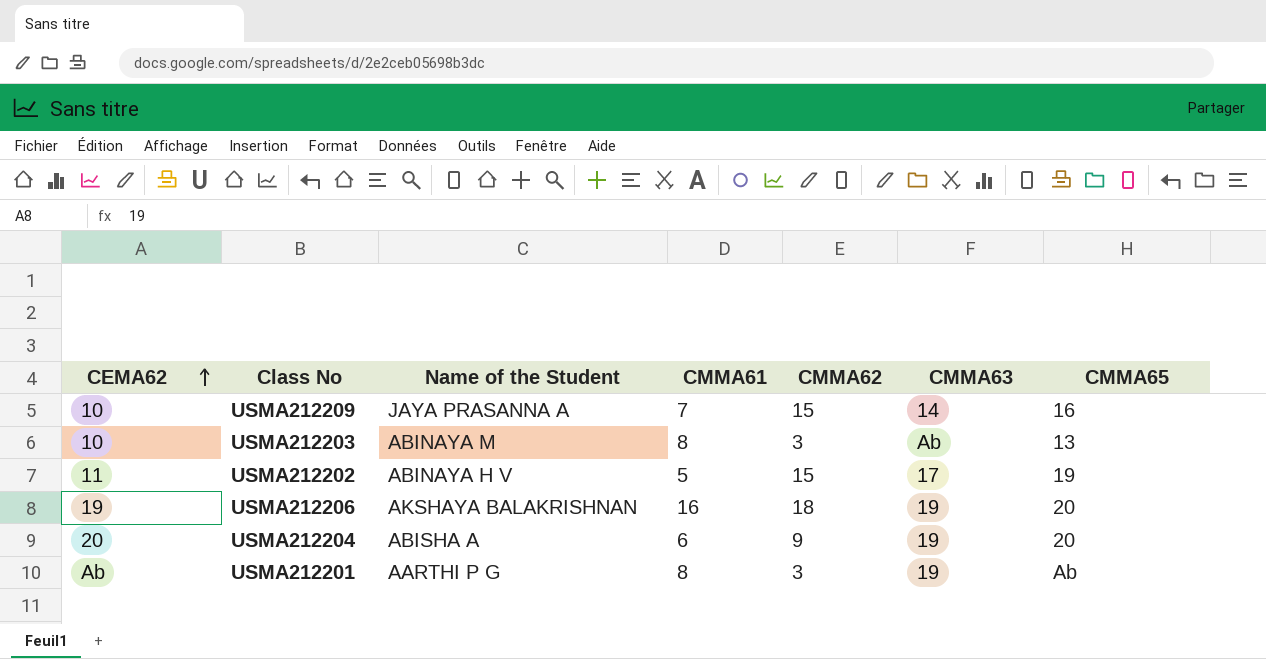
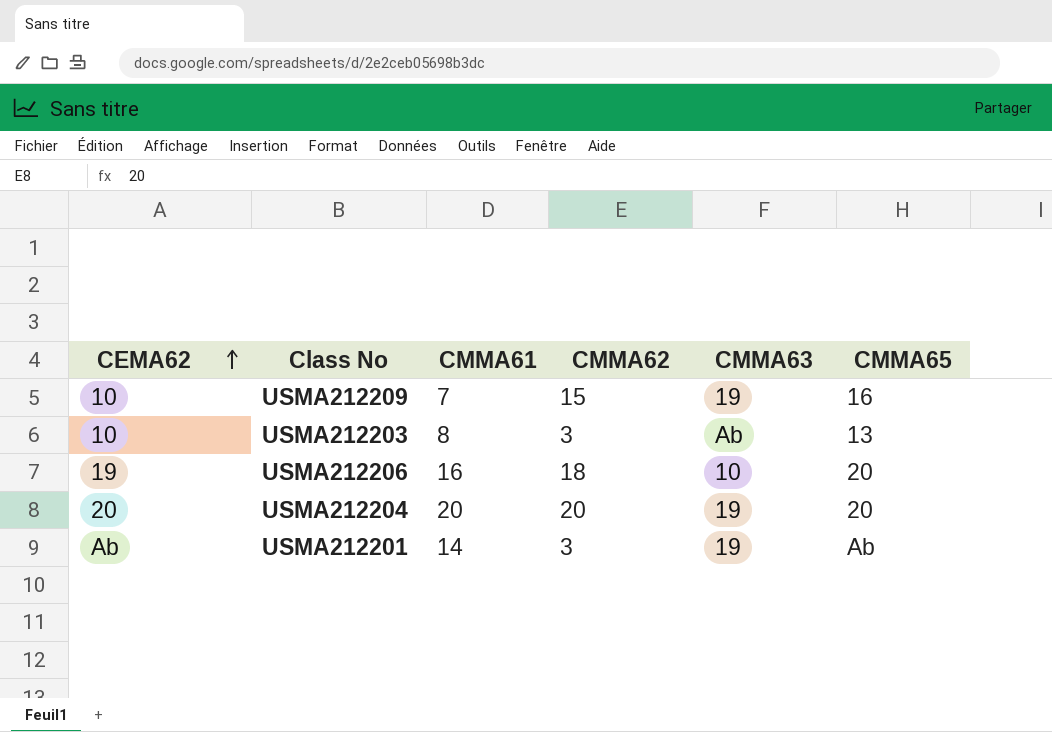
column Name of the Student | position: 3 -> none
row USMA212202: 11 | ABINAYA H V | 5 | 15 | 17 | 19 -> none
USMA212209 | CMMA63: 14 -> 19
USMA212206 | CMMA63: 19 -> 10
USMA212204 | CMMA61: 6 -> 20
USMA212204 | CMMA62: 9 -> 20
USMA212201 | CMMA61: 8 -> 14

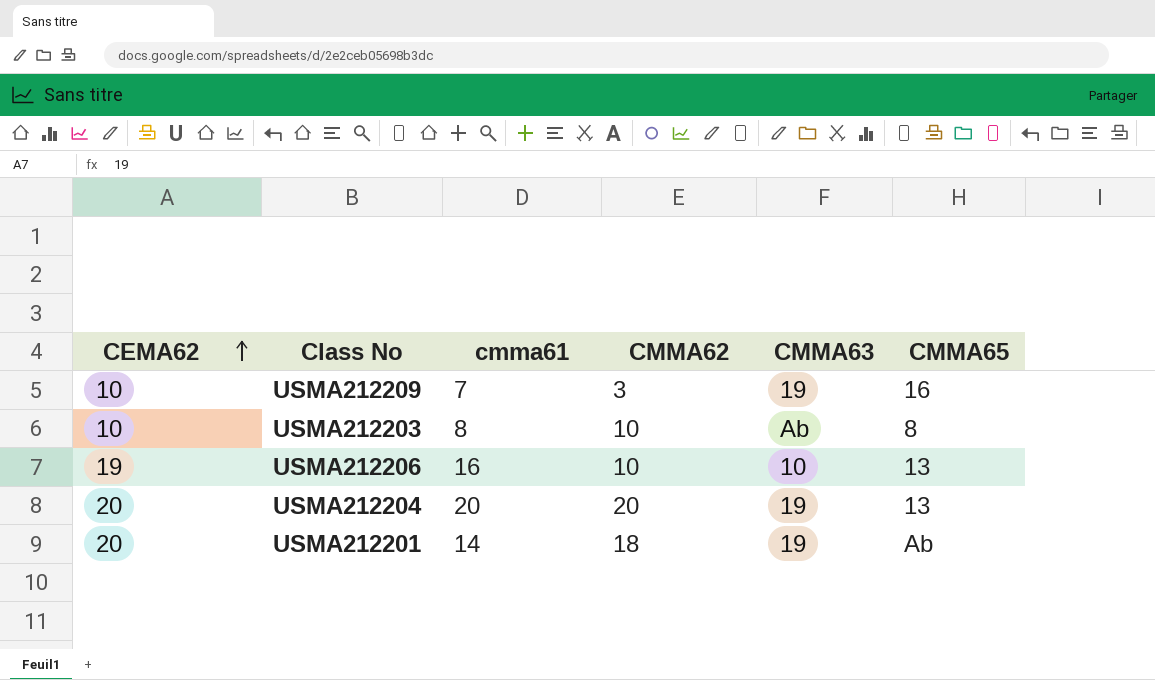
column name: CMMA61 -> cmma61
USMA212209 | CMMA62: 15 -> 3
USMA212203 | CMMA62: 3 -> 10
USMA212203 | CMMA65: 13 -> 8
USMA212206 | CMMA62: 18 -> 10
USMA212206 | CMMA65: 20 -> 13
USMA212204 | CMMA65: 20 -> 13
USMA212201 | CEMA62: Ab -> 20
USMA212201 | CMMA62: 3 -> 18

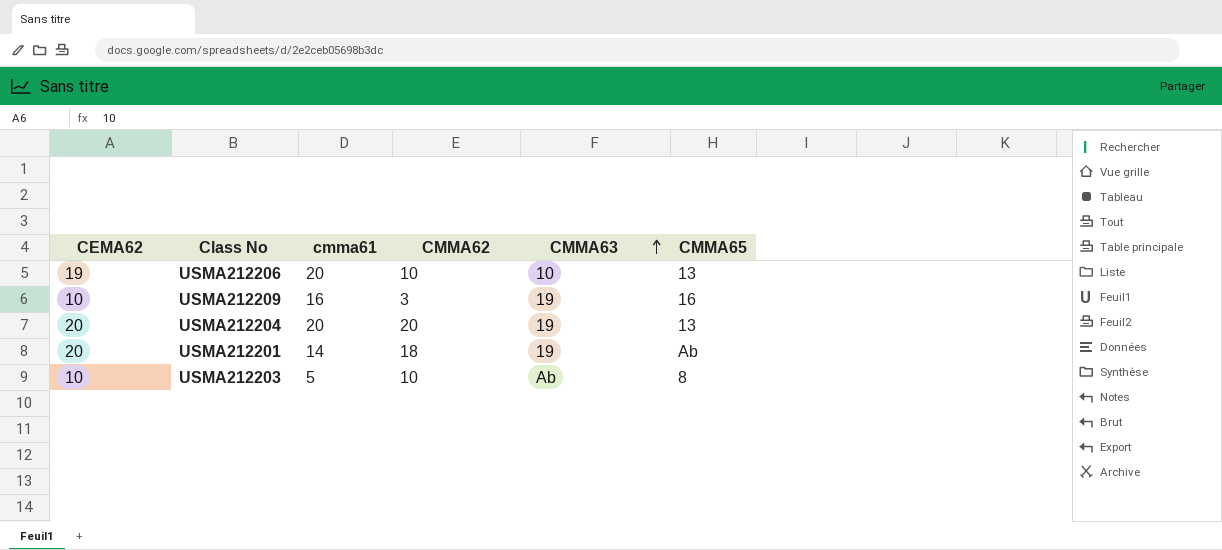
row order: CEMA62 ascending -> CMMA63 ascending
USMA212206 | cmma61: 16 -> 20
USMA212209 | cmma61: 7 -> 16
USMA212203 | cmma61: 8 -> 5

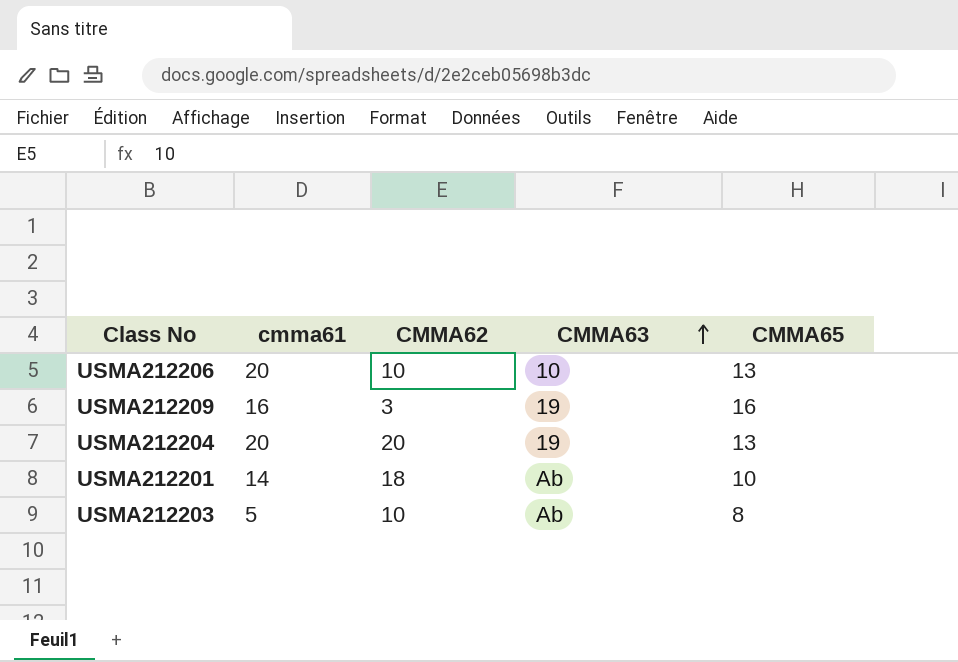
column CEMA62 | position: 1 -> none
USMA212201 | CMMA63: 19 -> Ab
USMA212201 | CMMA65: Ab -> 10

